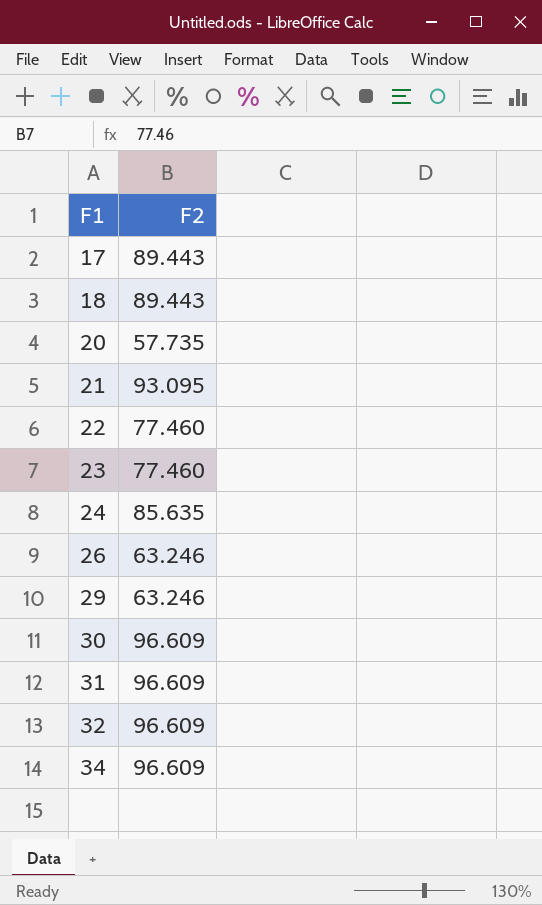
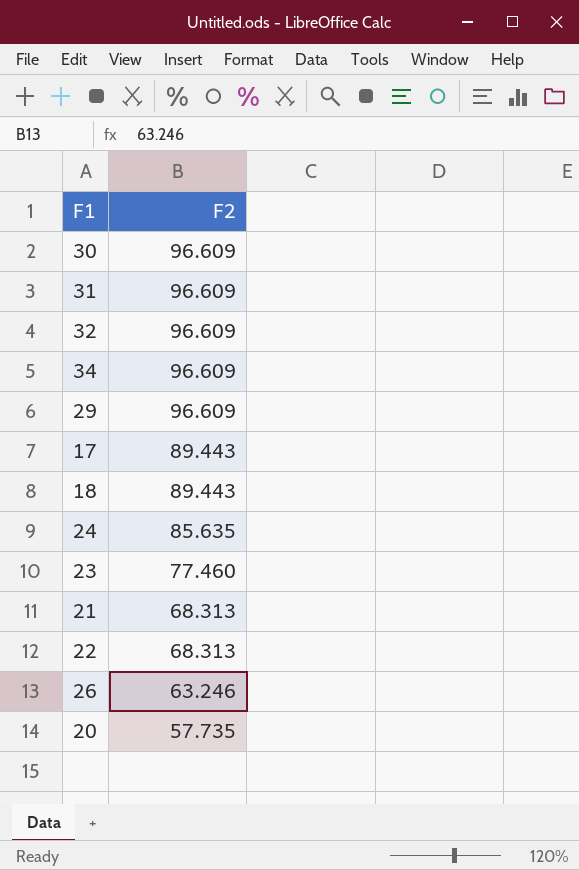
row order: F1 ascending -> F2 descending
29 | F2: 63.246 -> 96.609
21 | F2: 93.095 -> 68.313
22 | F2: 77.460 -> 68.313

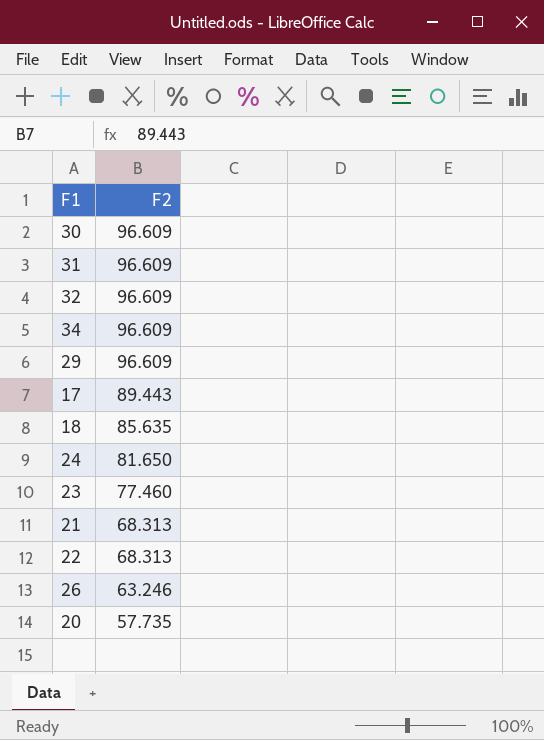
18 | F2: 89.443 -> 85.635
24 | F2: 85.635 -> 81.650

